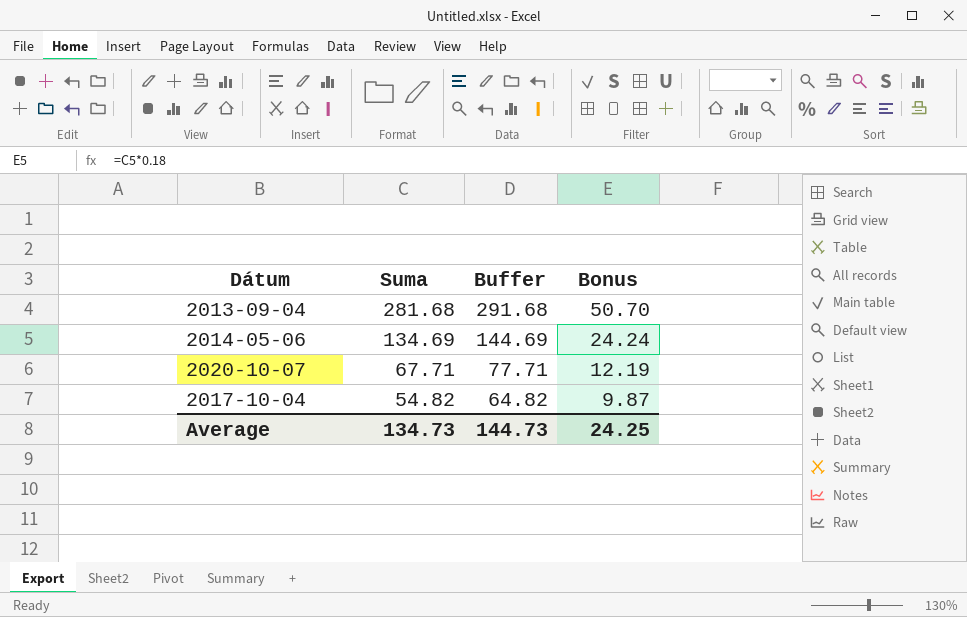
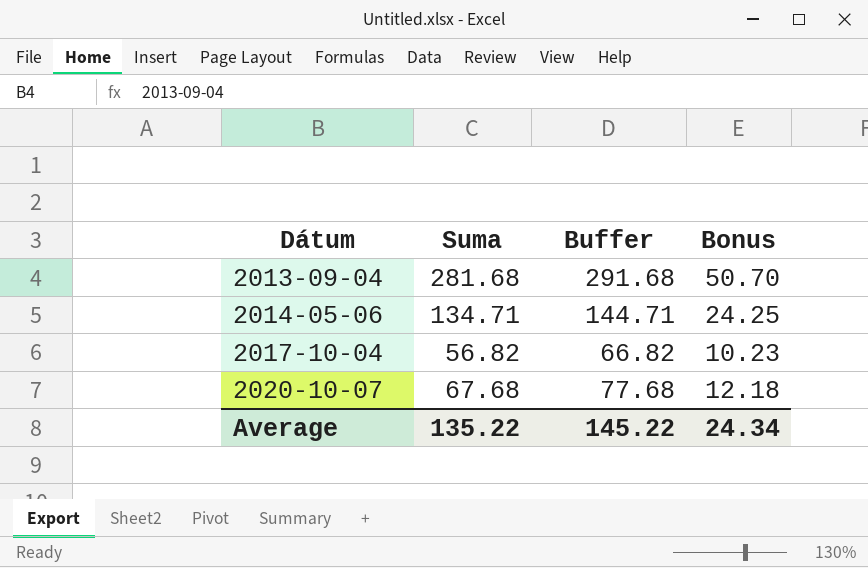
row order: Suma descending -> Dátum ascending
2014-05-06 | Suma: 134.69 -> 134.71
2014-05-06 | Buffer: 144.69 -> 144.71
2014-05-06 | Bonus: 24.24 -> 24.25
2017-10-04 | Suma: 54.82 -> 56.82
2017-10-04 | Buffer: 64.82 -> 66.82
2017-10-04 | Bonus: 9.87 -> 10.23
2020-10-07 | Suma: 67.71 -> 67.68
2020-10-07 | Buffer: 77.71 -> 77.68
2020-10-07 | Bonus: 12.19 -> 12.18
Average | Suma: 134.73 -> 135.22
Average | Buffer: 144.73 -> 145.22
Average | Bonus: 24.25 -> 24.34

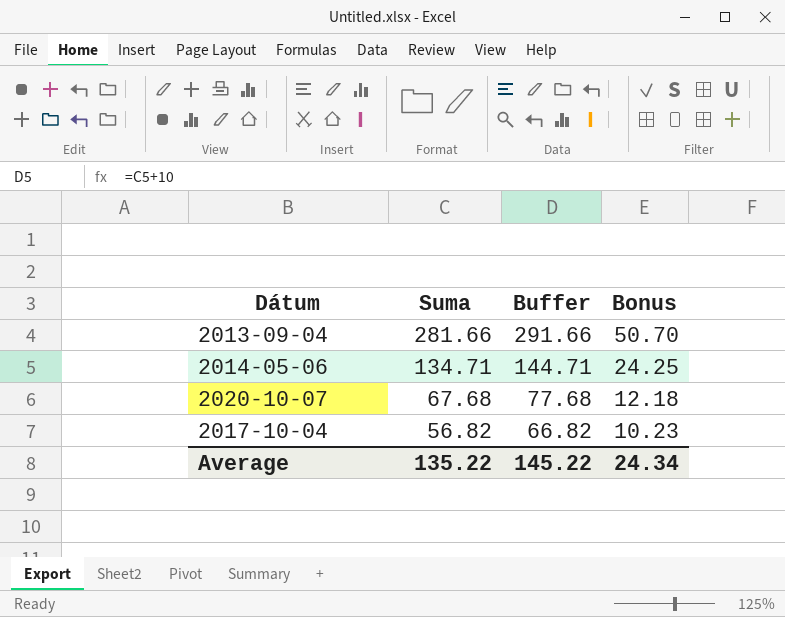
row order: Dátum ascending -> Suma descending
2013-09-04 | Suma: 281.68 -> 281.66
2013-09-04 | Buffer: 291.68 -> 291.66

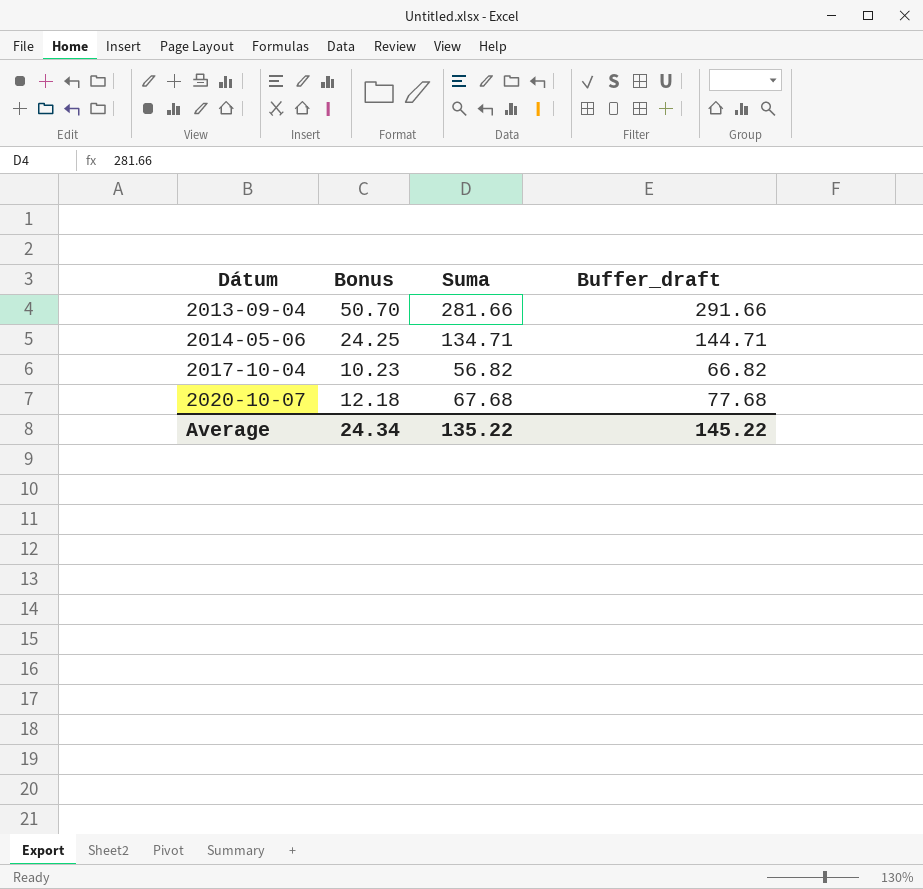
row order: Suma descending -> Dátum ascending
column Bonus | position: 4 -> 2
column name: Buffer -> Buffer_draft

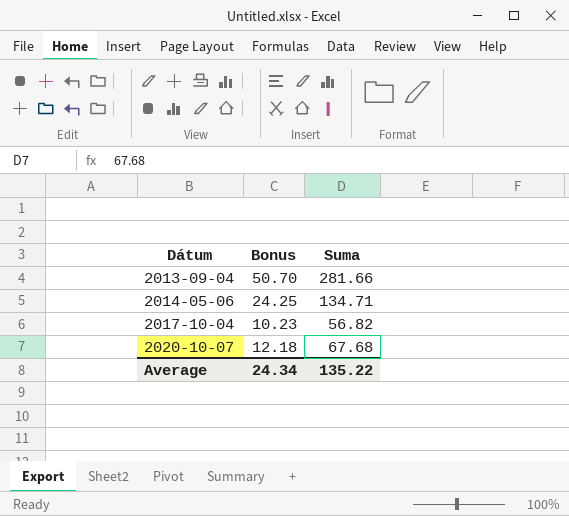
column Buffer_draft | formula: [Suma] + 10 -> none

